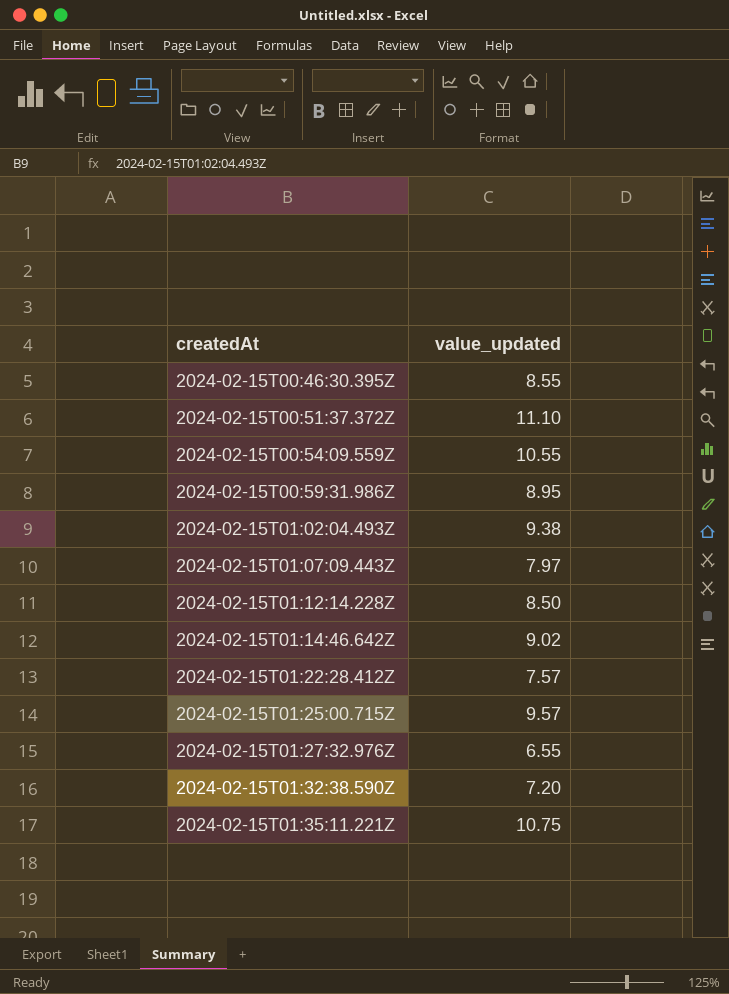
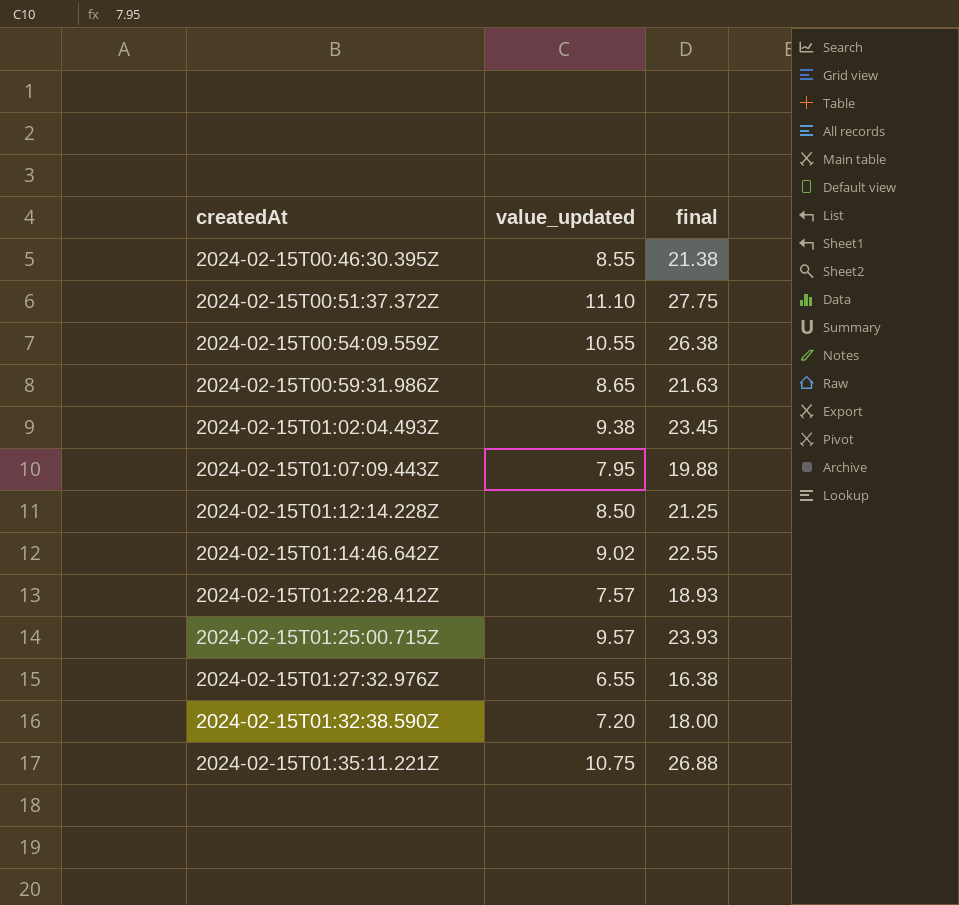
column final | formula: none -> [value_updated] * 2.5
2024-02-15T00:59:31.986Z | value_updated: 8.95 -> 8.65
2024-02-15T01:07:09.443Z | value_updated: 7.97 -> 7.95

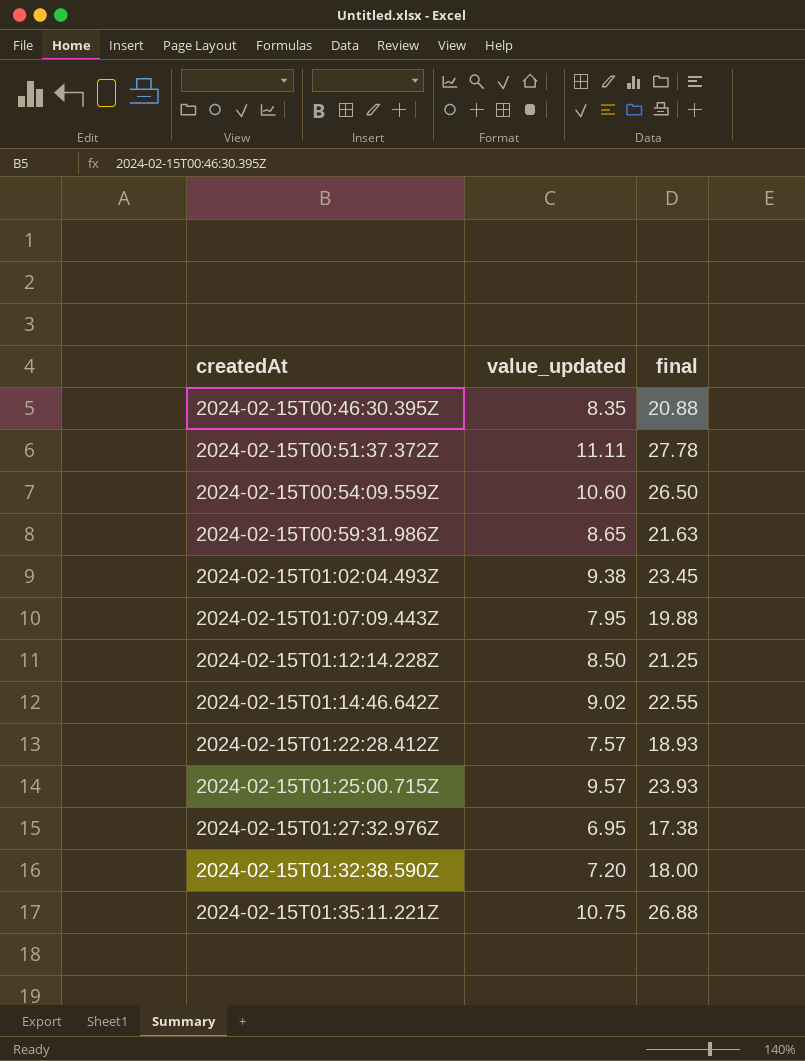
2024-02-15T00:46:30.395Z | value_updated: 8.55 -> 8.35
2024-02-15T00:46:30.395Z | final: 21.38 -> 20.88
2024-02-15T00:51:37.372Z | value_updated: 11.10 -> 11.11
2024-02-15T00:51:37.372Z | final: 27.75 -> 27.78
2024-02-15T00:54:09.559Z | value_updated: 10.55 -> 10.60
2024-02-15T00:54:09.559Z | final: 26.38 -> 26.50
2024-02-15T01:27:32.976Z | value_updated: 6.55 -> 6.95
2024-02-15T01:27:32.976Z | final: 16.38 -> 17.38

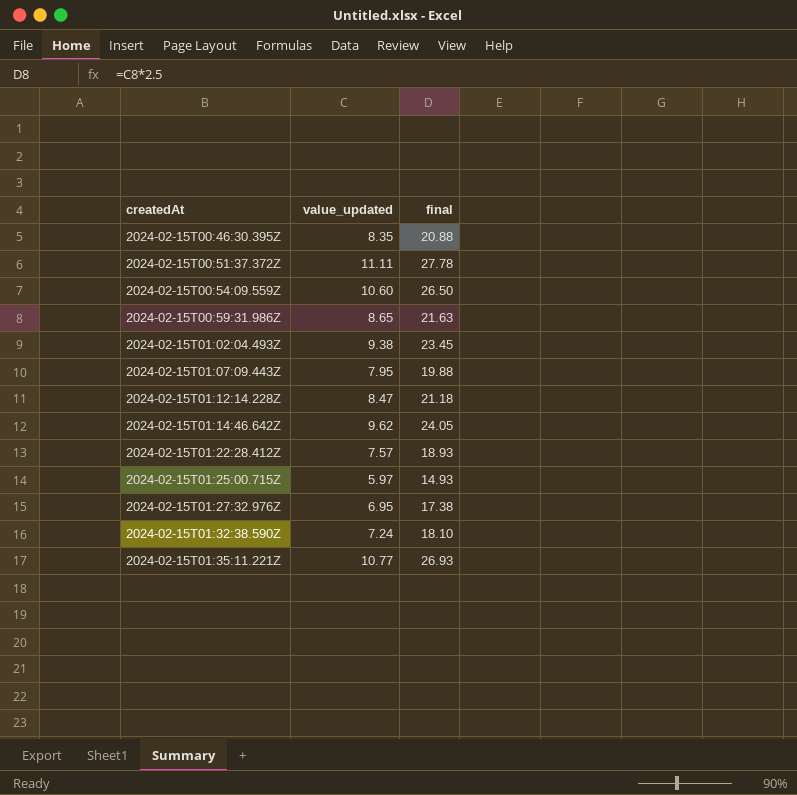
2024-02-15T01:12:14.228Z | value_updated: 8.50 -> 8.47
2024-02-15T01:12:14.228Z | final: 21.25 -> 21.18
2024-02-15T01:14:46.642Z | value_updated: 9.02 -> 9.62
2024-02-15T01:14:46.642Z | final: 22.55 -> 24.05
2024-02-15T01:25:00.715Z | value_updated: 9.57 -> 5.97
2024-02-15T01:25:00.715Z | final: 23.93 -> 14.93
2024-02-15T01:32:38.590Z | value_updated: 7.20 -> 7.24
2024-02-15T01:32:38.590Z | final: 18.00 -> 18.10
2024-02-15T01:35:11.221Z | value_updated: 10.75 -> 10.77
2024-02-15T01:35:11.221Z | final: 26.88 -> 26.93

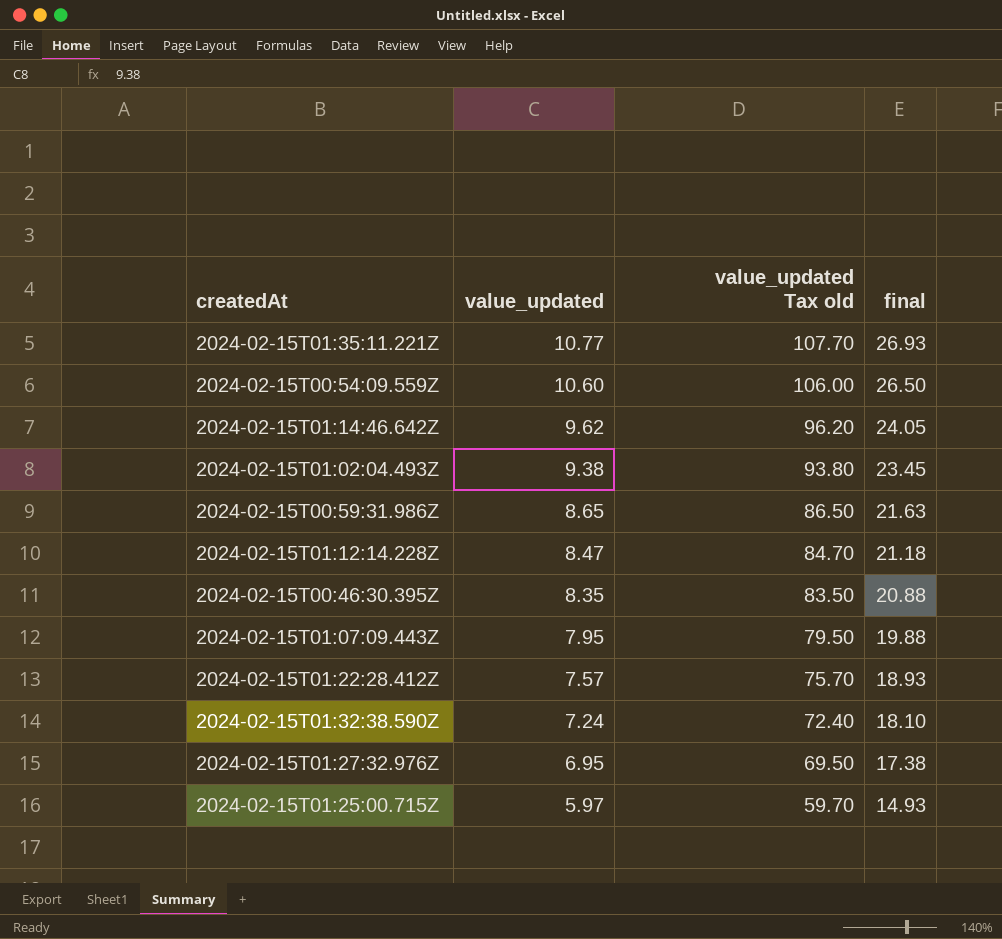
row order: createdAt ascending -> value_updated descending
column value_updated Tax old | formula: none -> [value_updated] * 10
row 2024-02-15T00:51:37.372Z: 11.11 | 27.78 -> none

